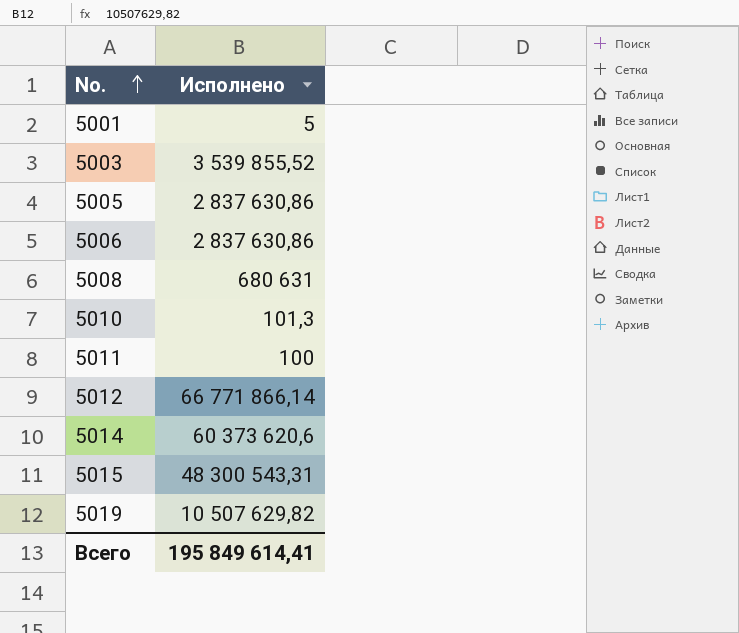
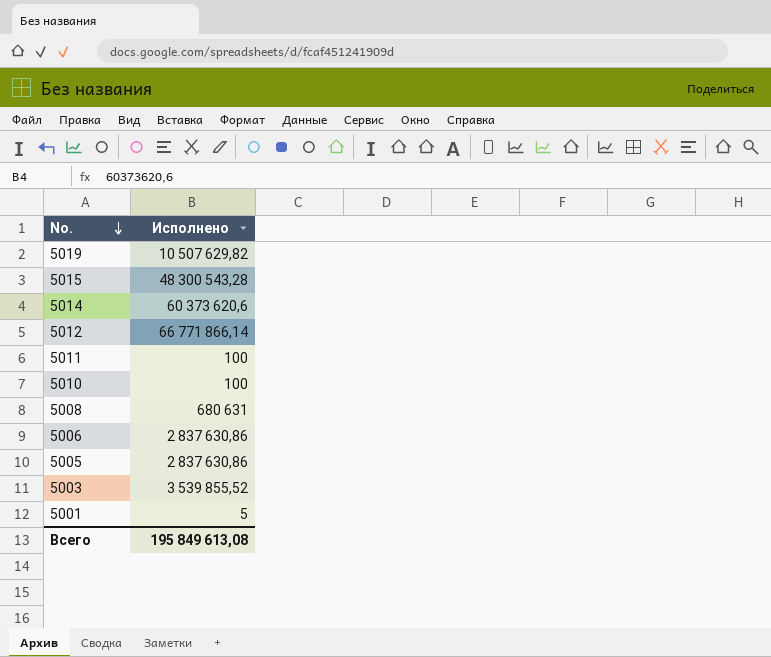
row order: No. ascending -> No. descending
5015 | Исполнено: 48 300 543,31 -> 48 300 543,28
5010 | Исполнено: 101,3 -> 100
Всего | Исполнено: 195 849 614,41 -> 195 849 613,08

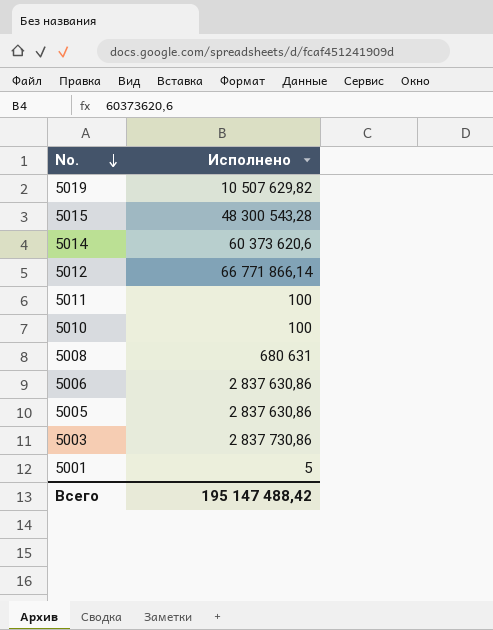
5003 | Исполнено: 3 539 855,52 -> 2 837 730,86
Всего | Исполнено: 195 849 613,08 -> 195 147 488,42

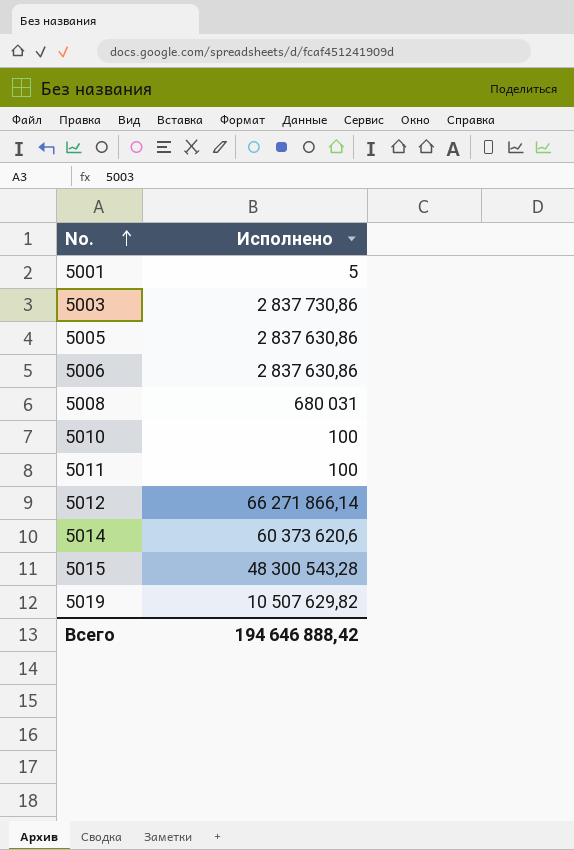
row order: No. descending -> No. ascending
5008 | Исполнено: 680 631 -> 680 031
5012 | Исполнено: 66 771 866,14 -> 66 271 866,14
Всего | Исполнено: 195 147 488,42 -> 194 646 888,42

